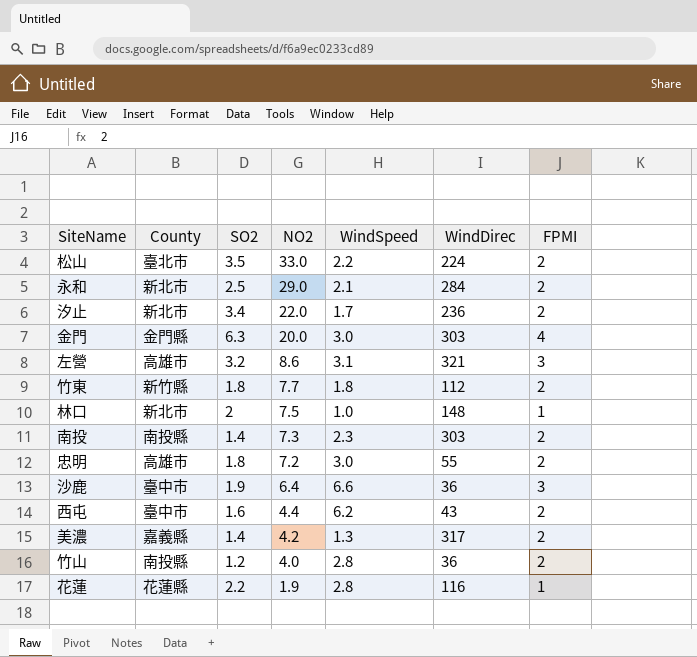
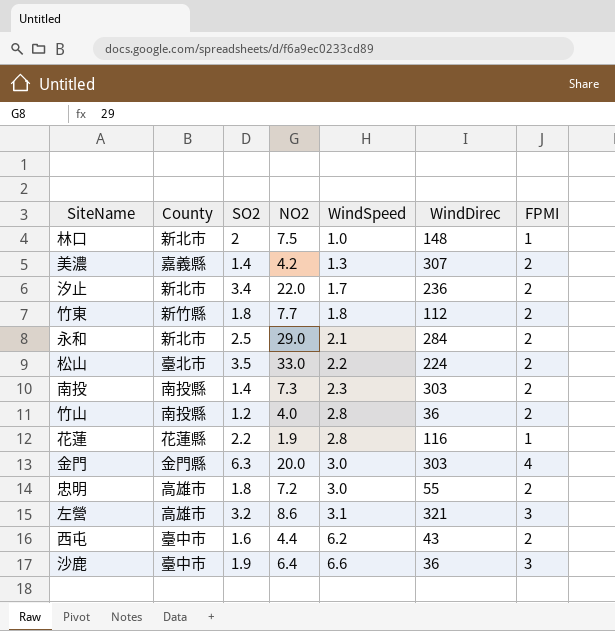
row order: NO2 descending -> WindSpeed ascending
美濃 | WindDirec: 317 -> 307

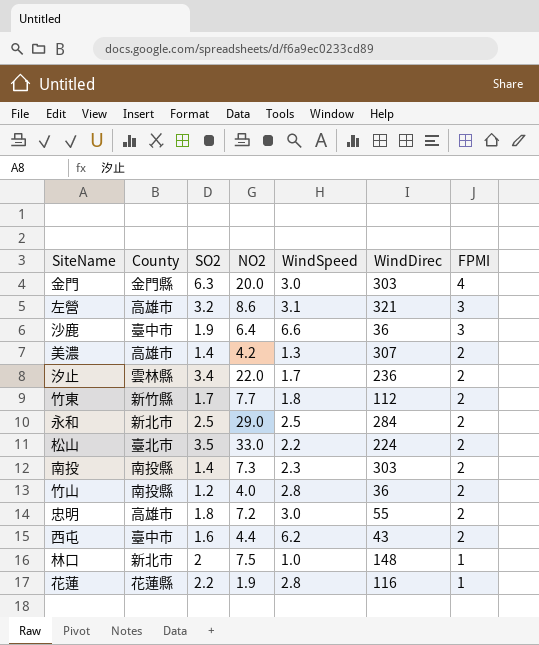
row order: WindSpeed ascending -> FPMI descending
美濃 | County: 嘉義縣 -> 高雄市
汐止 | County: 新北市 -> 雲林縣
竹東 | SO2: 1.8 -> 1.7
永和 | WindSpeed: 2.1 -> 2.5

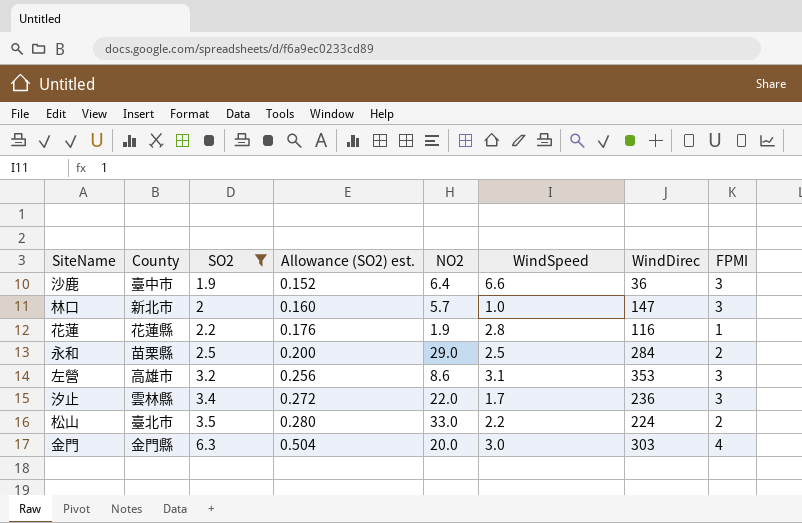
filter: none -> SO2 >= 1.9
row order: FPMI descending -> SO2 ascending
column Allowance (SO2) est. | formula: none -> [SO2] * 0.08
林口 | NO2: 7.5 -> 5.7
林口 | WindDirec: 148 -> 147
林口 | FPMI: 1 -> 3
永和 | County: 新北市 -> 苗栗縣
左營 | WindDirec: 321 -> 353
汐止 | FPMI: 2 -> 3

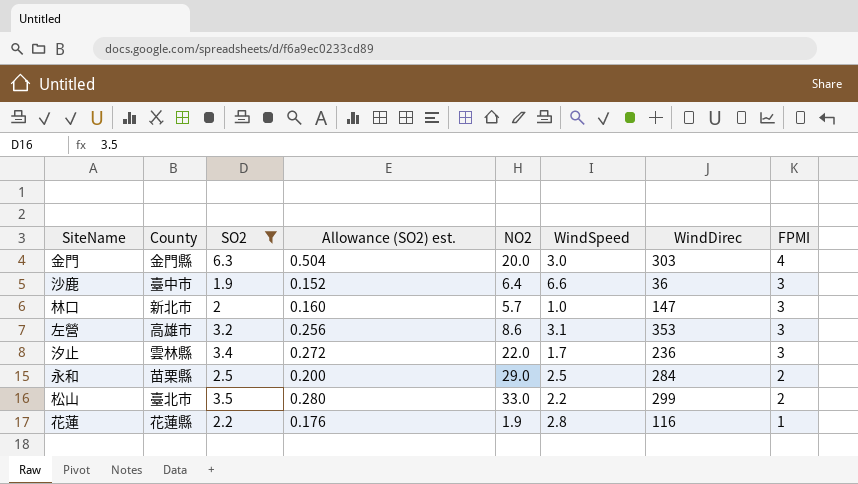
row order: SO2 ascending -> FPMI descending
松山 | WindDirec: 224 -> 299

